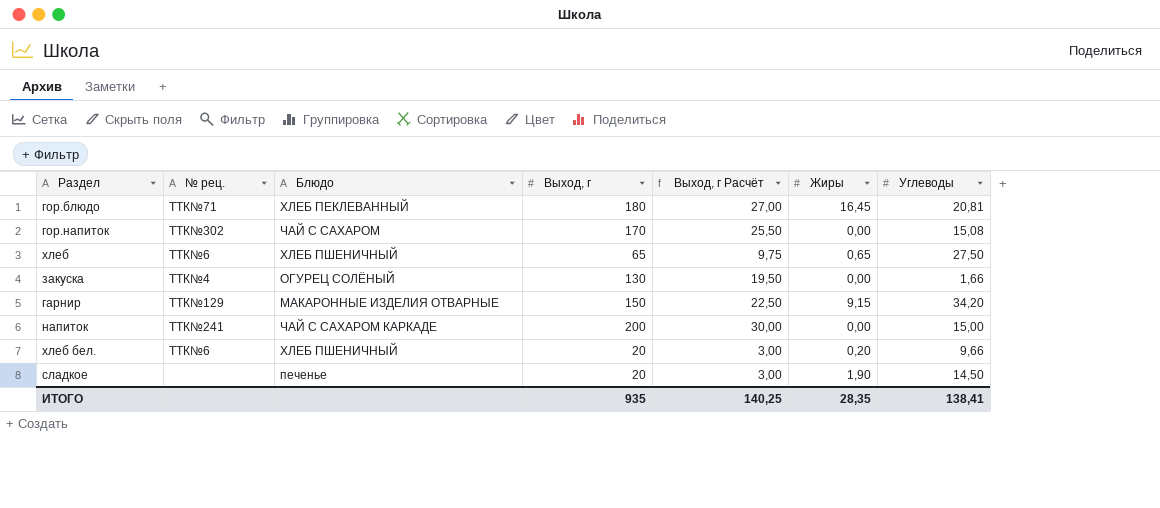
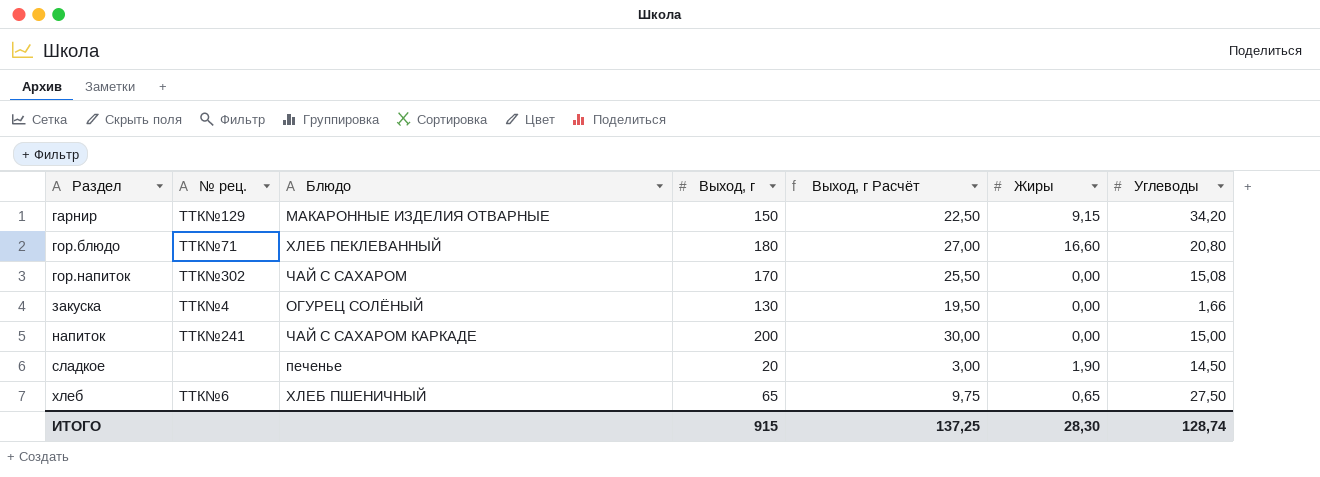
row order: none -> Раздел ascending
row хлеб бел.: ТТК№6 | ХЛЕБ ПШЕНИЧНЫЙ | 20 | 3,00 | 0,20 | 9,66 -> none
гор.блюдо | Жиры: 16,45 -> 16,60
гор.блюдо | Углеводы: 20,81 -> 20,80
ИТОГО | Выход, г: 935 -> 915
ИТОГО | Выход, г Расчёт: 140,25 -> 137,25
ИТОГО | Жиры: 28,35 -> 28,30
ИТОГО | Углеводы: 138,41 -> 128,74

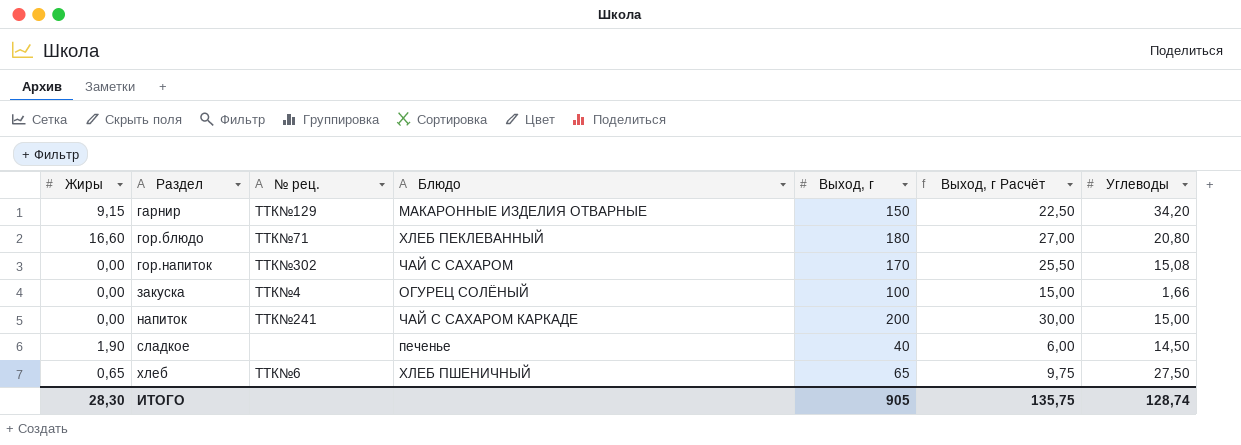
column Жиры | position: 6 -> 1
закуска | Выход, г: 130 -> 100
закуска | Выход, г Расчёт: 19,50 -> 15,00
сладкое | Выход, г: 20 -> 40
сладкое | Выход, г Расчёт: 3,00 -> 6,00
ИТОГО | Выход, г: 915 -> 905
ИТОГО | Выход, г Расчёт: 137,25 -> 135,75

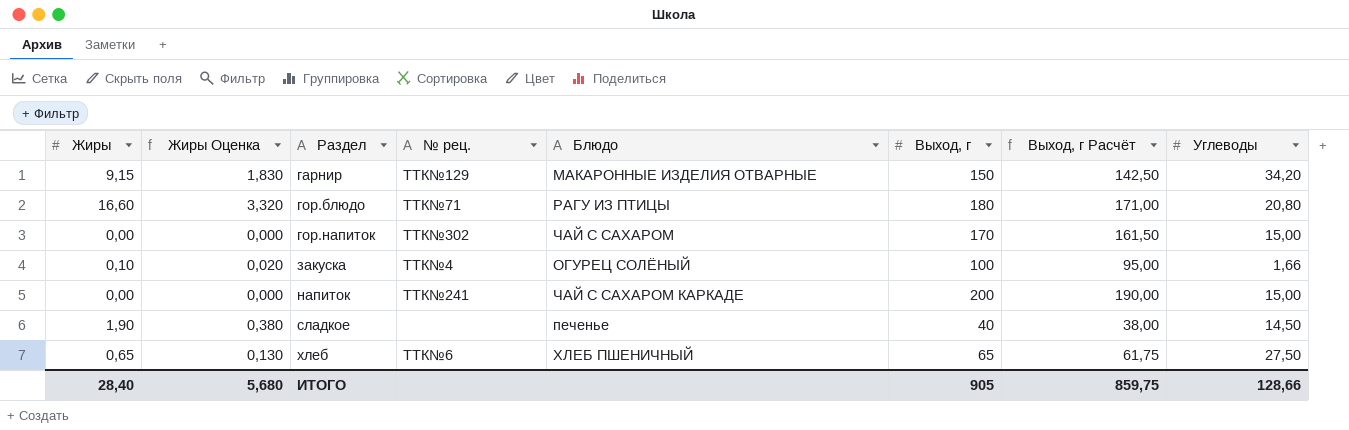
column Жиры Оценка | formula: none -> [Жиры] * 0,2
column Выход, г Расчёт | formula: [Выход, г] * 0,15 -> [Выход, г] * 0,95
гор.блюдо | Блюдо: ХЛЕБ ПЕКЛЕВАННЫЙ -> РАГУ ИЗ ПТИЦЫ
гор.напиток | Углеводы: 15,08 -> 15,00
закуска | Жиры: 0,00 -> 0,10
ИТОГО | Жиры: 28,30 -> 28,40
ИТОГО | Выход, г Расчёт: 135,75 -> 859,75
ИТОГО | Углеводы: 128,74 -> 128,66

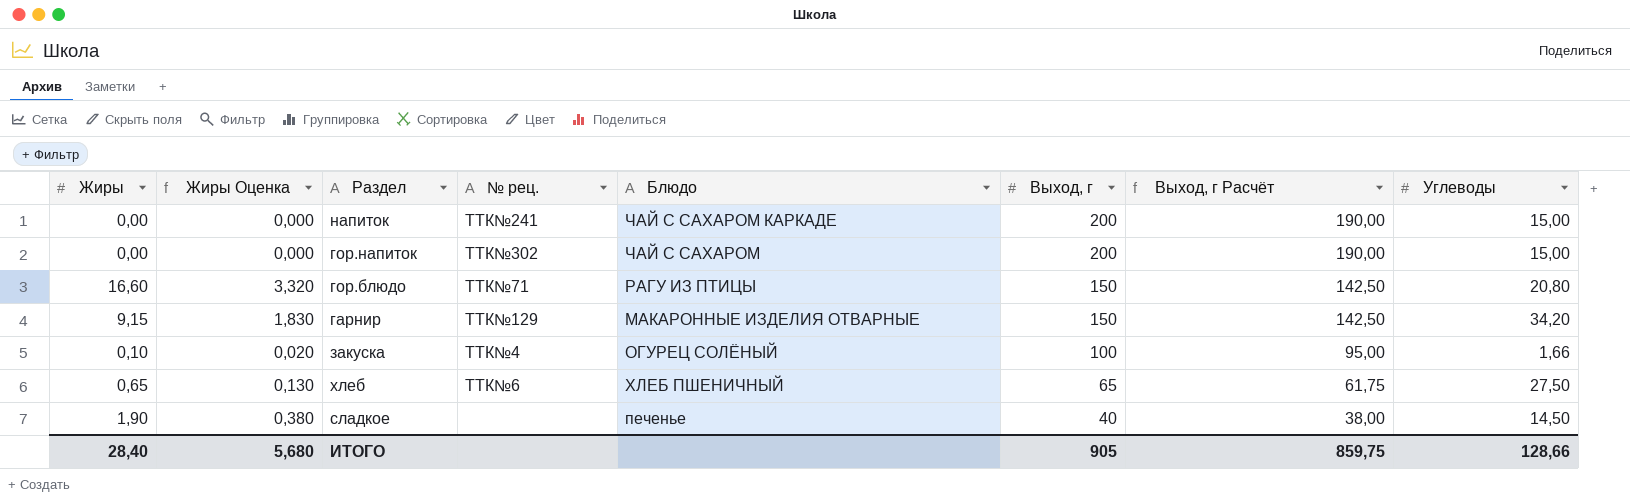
row order: Раздел ascending -> Выход, г descending
гор.напиток | Выход, г: 170 -> 200
гор.напиток | Выход, г Расчёт: 161,50 -> 190,00
гор.блюдо | Выход, г: 180 -> 150
гор.блюдо | Выход, г Расчёт: 171,00 -> 142,50

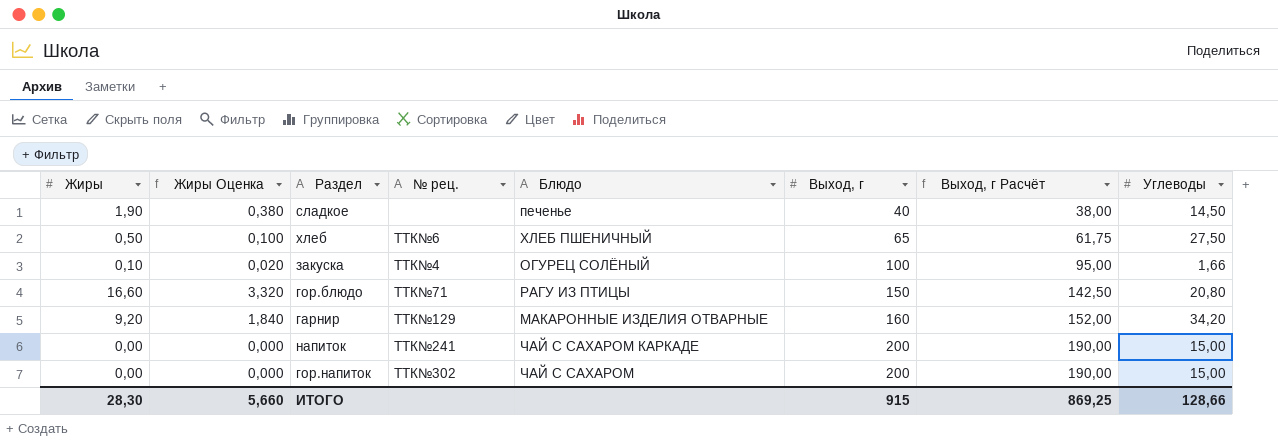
row order: Выход, г descending -> Выход, г ascending
хлеб | Жиры: 0,65 -> 0,50
хлеб | Жиры Оценка: 0,130 -> 0,100
гарнир | Жиры: 9,15 -> 9,20
гарнир | Жиры Оценка: 1,830 -> 1,840
гарнир | Выход, г: 150 -> 160
гарнир | Выход, г Расчёт: 142,50 -> 152,00
ИТОГО | Жиры: 28,40 -> 28,30
ИТОГО | Жиры Оценка: 5,680 -> 5,660
ИТОГО | Выход, г: 905 -> 915
ИТОГО | Выход, г Расчёт: 859,75 -> 869,25

